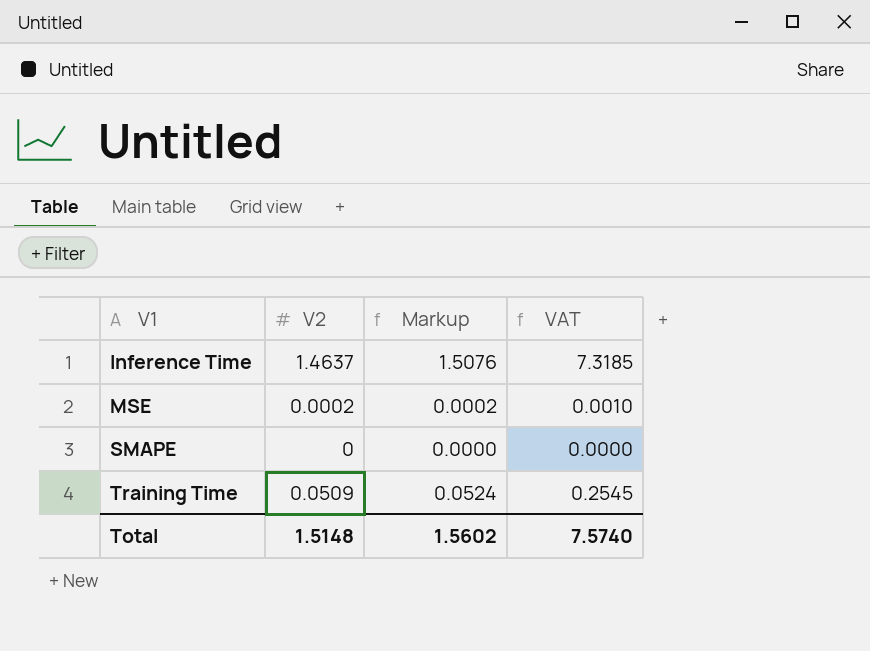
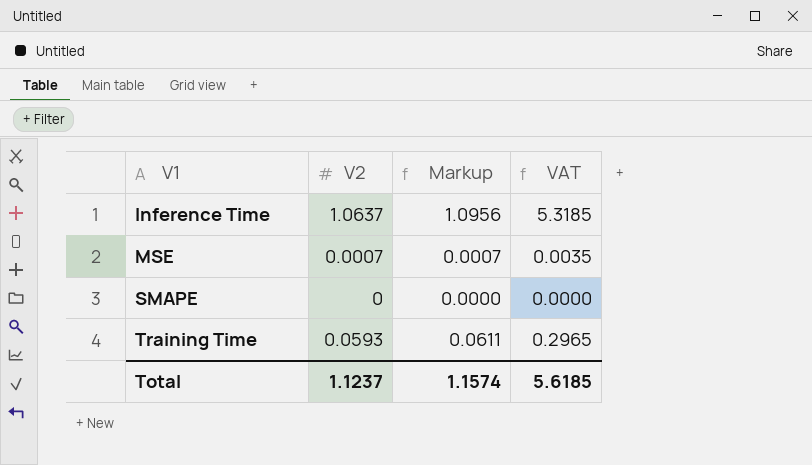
Inference Time | V2: 1.4637 -> 1.0637
Inference Time | Markup: 1.5076 -> 1.0956
Inference Time | VAT: 7.3185 -> 5.3185
MSE | V2: 0.0002 -> 0.0007
MSE | Markup: 0.0002 -> 0.0007
MSE | VAT: 0.0010 -> 0.0035
Training Time | V2: 0.0509 -> 0.0593
Training Time | Markup: 0.0524 -> 0.0611
Training Time | VAT: 0.2545 -> 0.2965
Total | V2: 1.5148 -> 1.1237
Total | Markup: 1.5602 -> 1.1574
Total | VAT: 7.5740 -> 5.6185

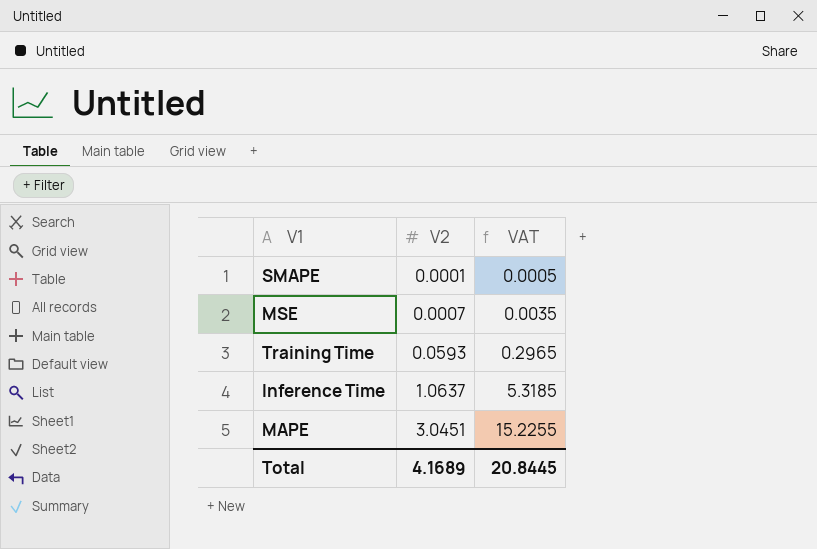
row order: V1 ascending -> V2 ascending
column Markup | formula: [V2] * 1.03 -> none
SMAPE | V2: 0 -> 0.0001
SMAPE | VAT: 0.0000 -> 0.0005
row MAPE: none -> 3.0451 | 15.2255
Total | V2: 1.1237 -> 4.1689
Total | VAT: 5.6185 -> 20.8445

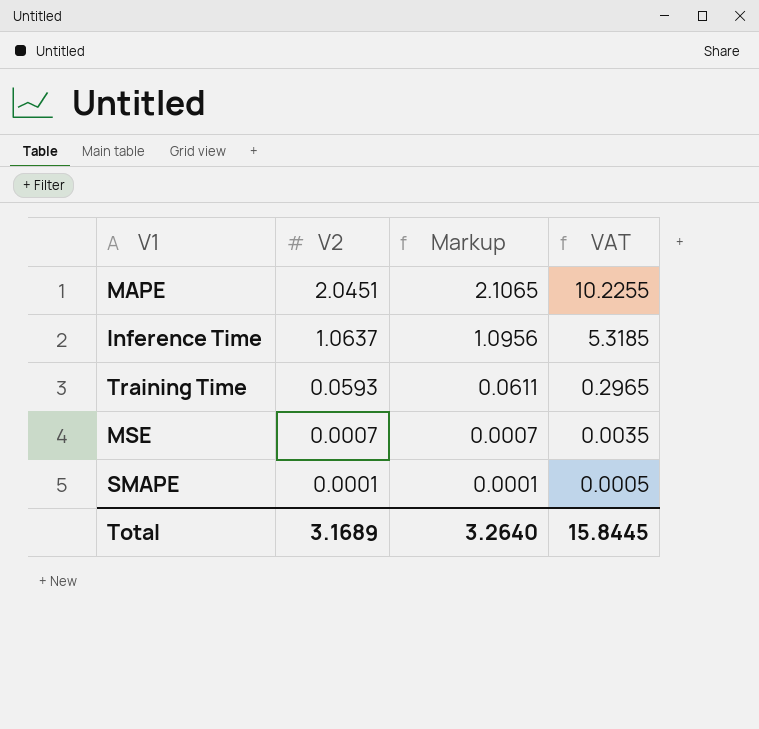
row order: V2 ascending -> V2 descending
column Markup | formula: none -> [V2] * 1.03
MAPE | V2: 3.0451 -> 2.0451
MAPE | VAT: 15.2255 -> 10.2255
Total | V2: 4.1689 -> 3.1689
Total | VAT: 20.8445 -> 15.8445

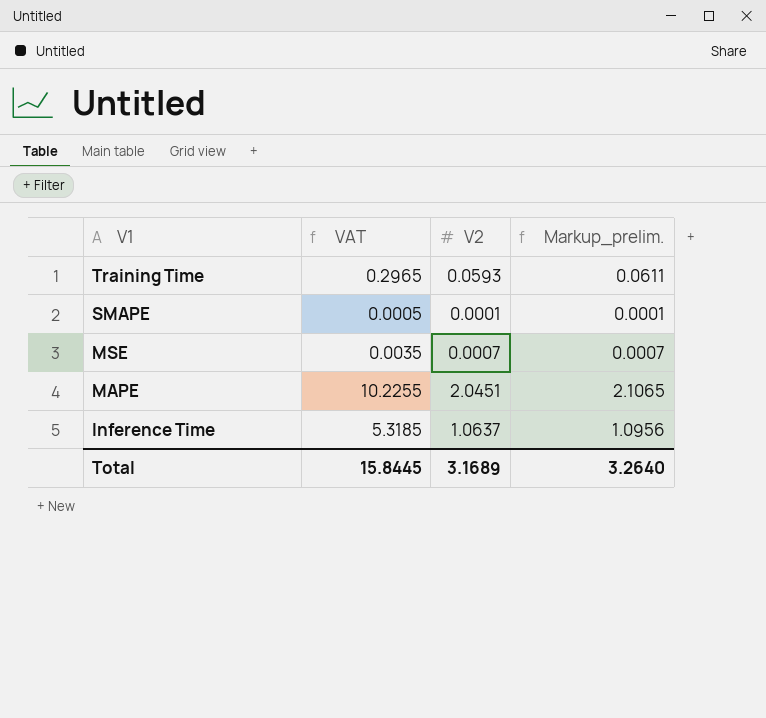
row order: V2 descending -> V1 descending
column VAT | position: 4 -> 2
column name: Markup -> Markup_prelim.

